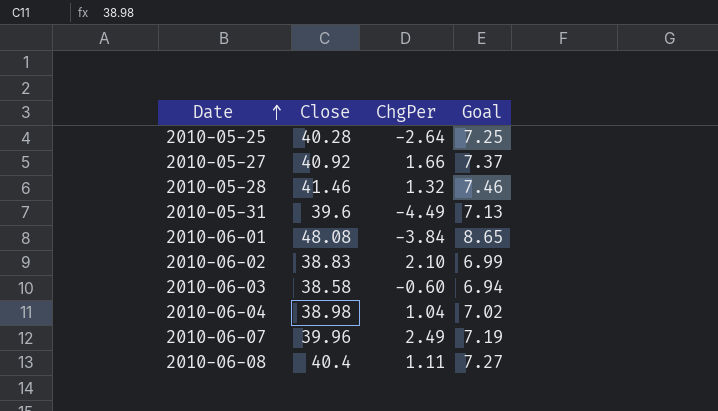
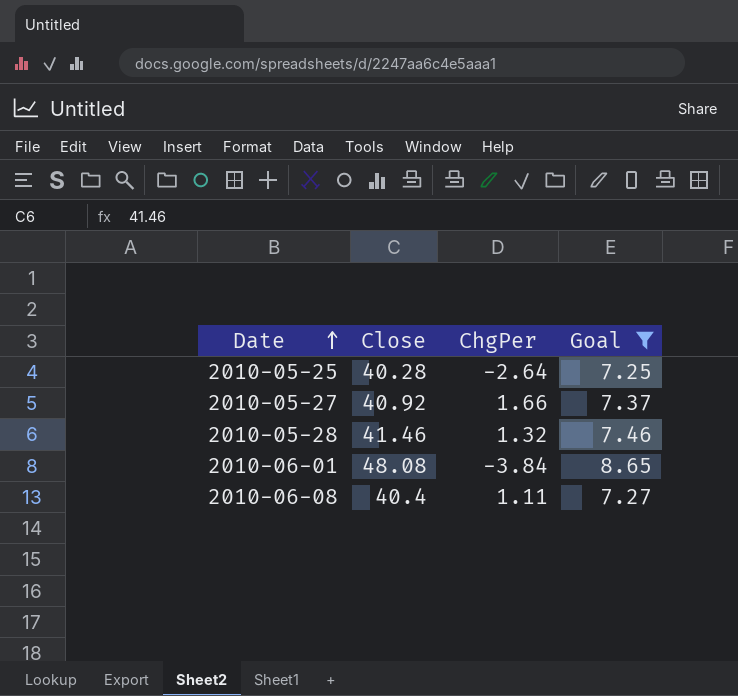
filter: none -> Goal >= 7.25

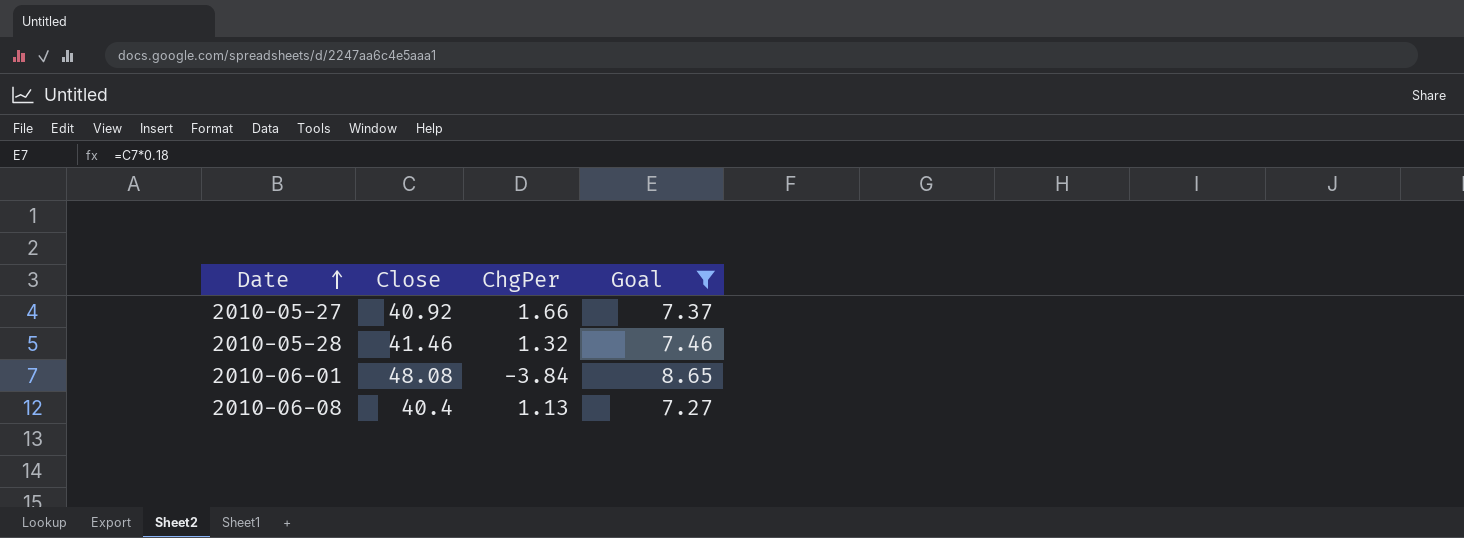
row 2010-05-25: 40.28 | -2.64 | 7.25 -> none
2010-06-08 | ChgPer: 1.11 -> 1.13

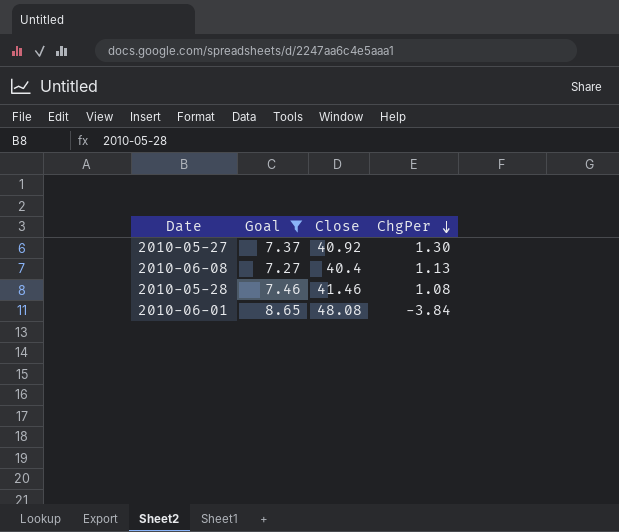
row order: Date ascending -> ChgPer descending
column Goal | position: 4 -> 2
2010-05-27 | ChgPer: 1.66 -> 1.30
2010-05-28 | ChgPer: 1.32 -> 1.08

